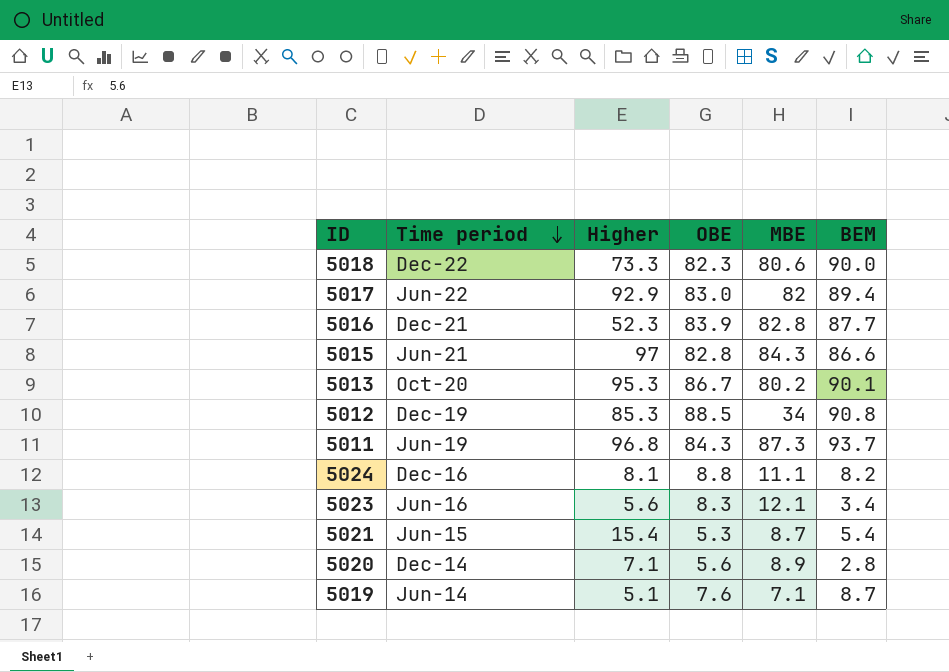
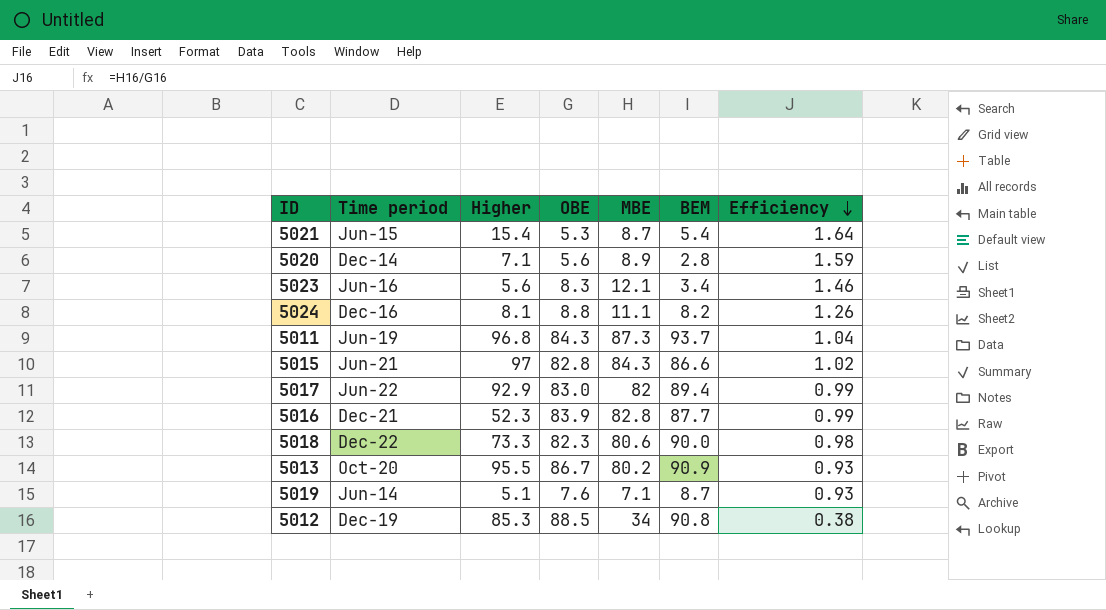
row order: Time period descending -> Efficiency descending
column Efficiency | formula: none -> [MBE] / [OBE]
5013 | Higher: 95.3 -> 95.5
5013 | BEM: 90.1 -> 90.9

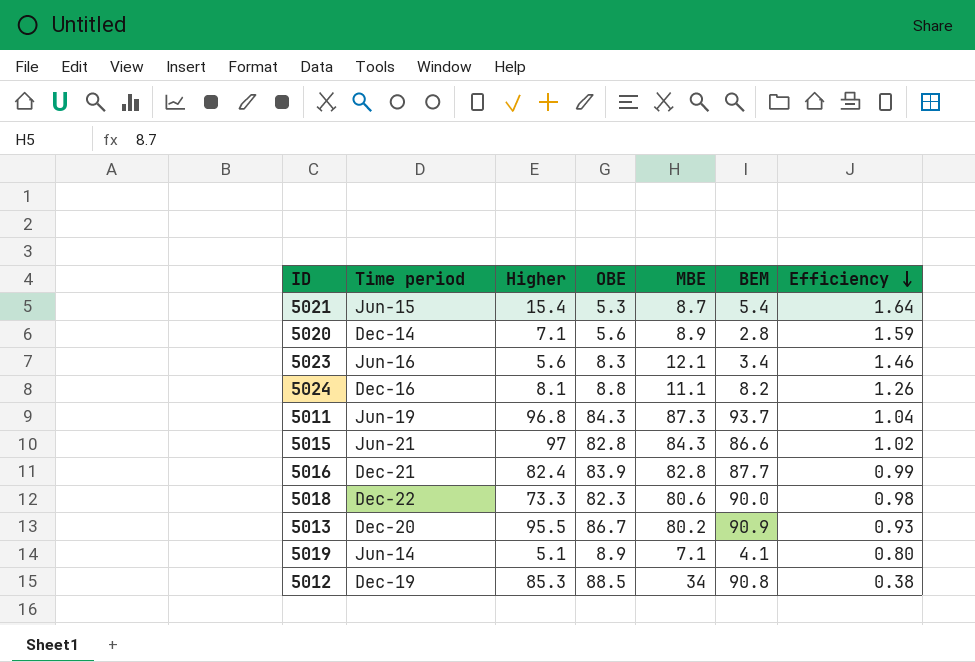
row 5017: Jun-22 | 92.9 | 83.0 | 82 | 89.4 | 0.99 -> none
5016 | Higher: 52.3 -> 82.4
5013 | Time period: Oct-20 -> Dec-20
5019 | OBE: 7.6 -> 8.9
5019 | BEM: 8.7 -> 4.1
5019 | Efficiency: 0.93 -> 0.80

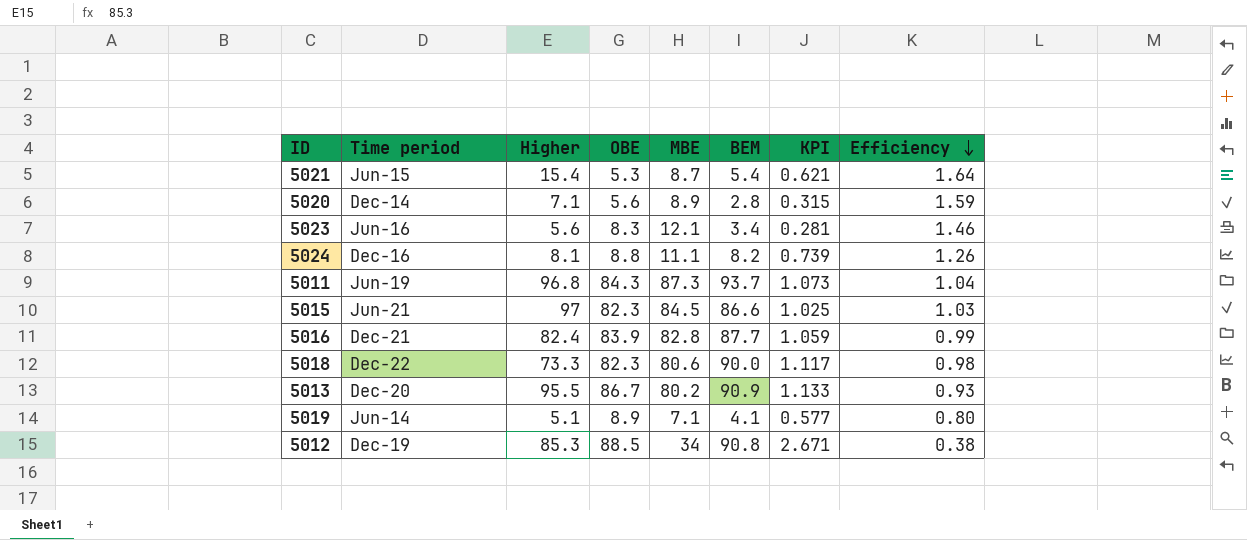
column KPI | formula: none -> [BEM] / [MBE]
5015 | OBE: 82.8 -> 82.3
5015 | MBE: 84.3 -> 84.5
5015 | Efficiency: 1.02 -> 1.03

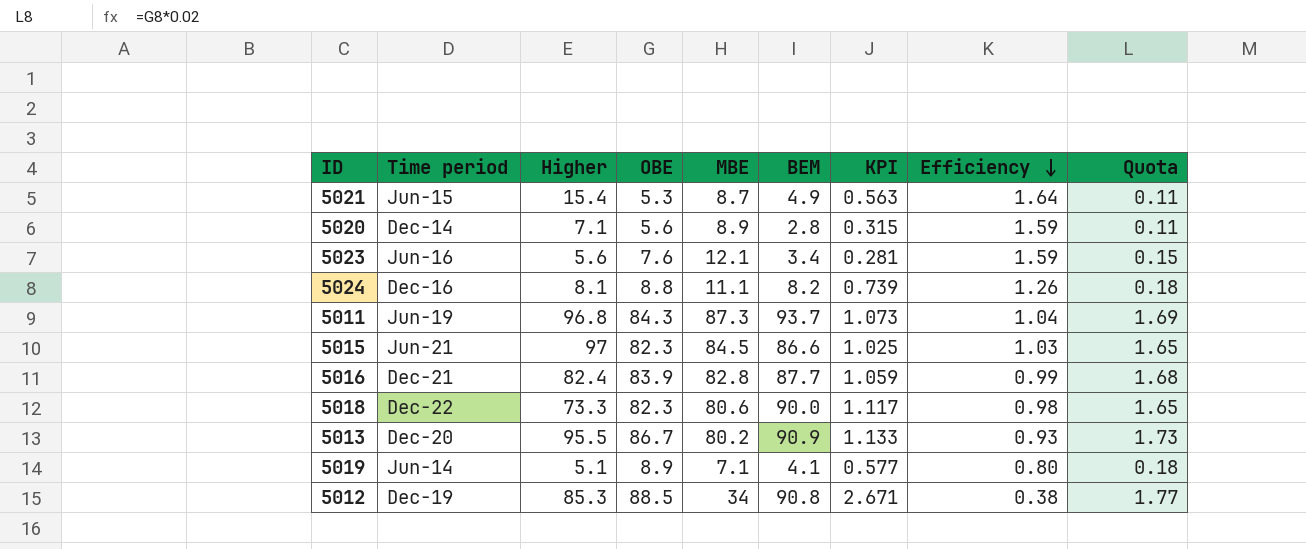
column Quota | formula: none -> [OBE] * 0.02
5021 | BEM: 5.4 -> 4.9
5021 | KPI: 0.621 -> 0.563
5023 | OBE: 8.3 -> 7.6
5023 | Efficiency: 1.46 -> 1.59

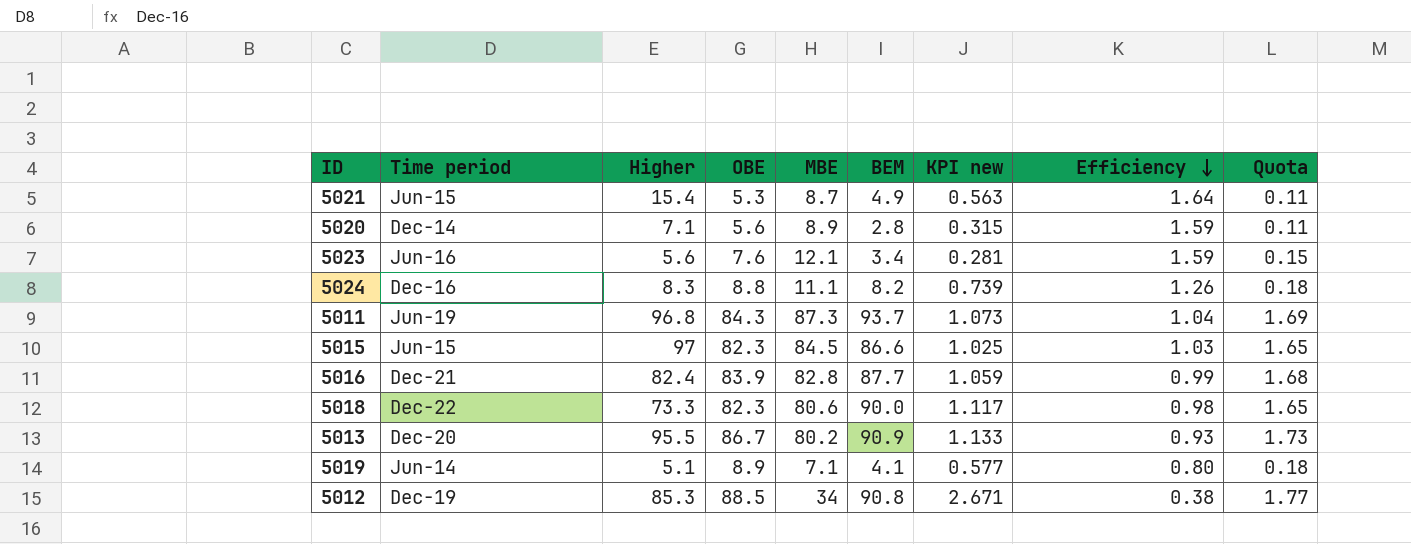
column name: KPI -> KPI new
5024 | Higher: 8.1 -> 8.3
5015 | Time period: Jun-21 -> Jun-15

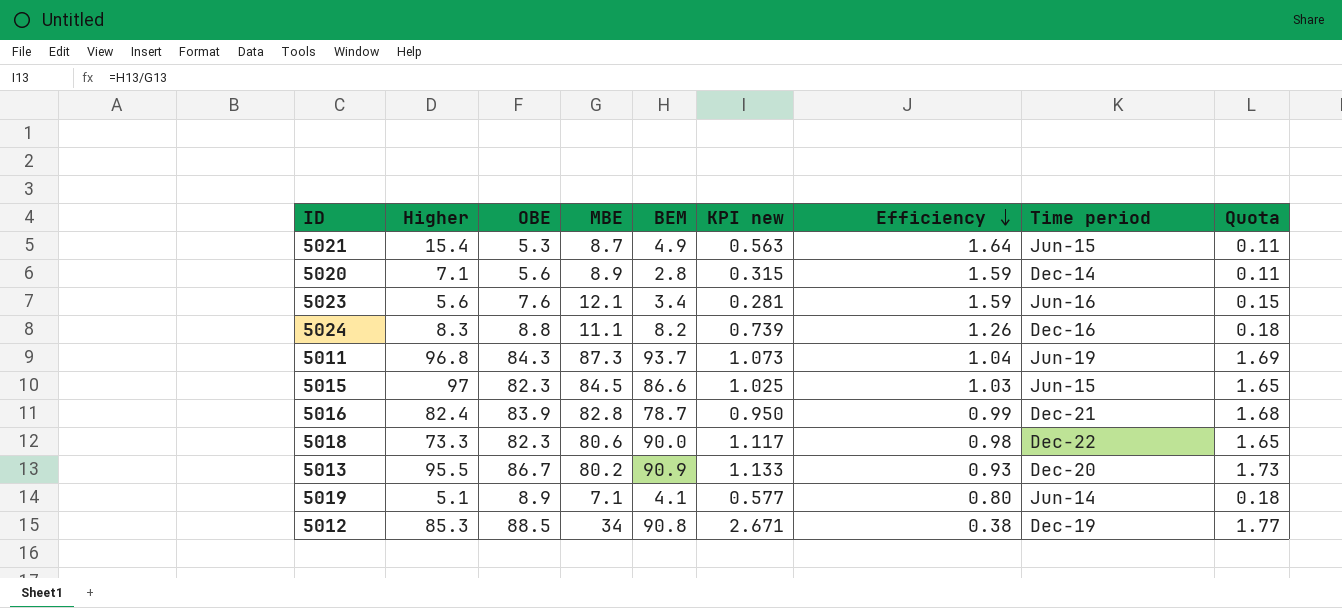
column Time period | position: 2 -> 8
5016 | BEM: 87.7 -> 78.7
5016 | KPI new: 1.059 -> 0.950

